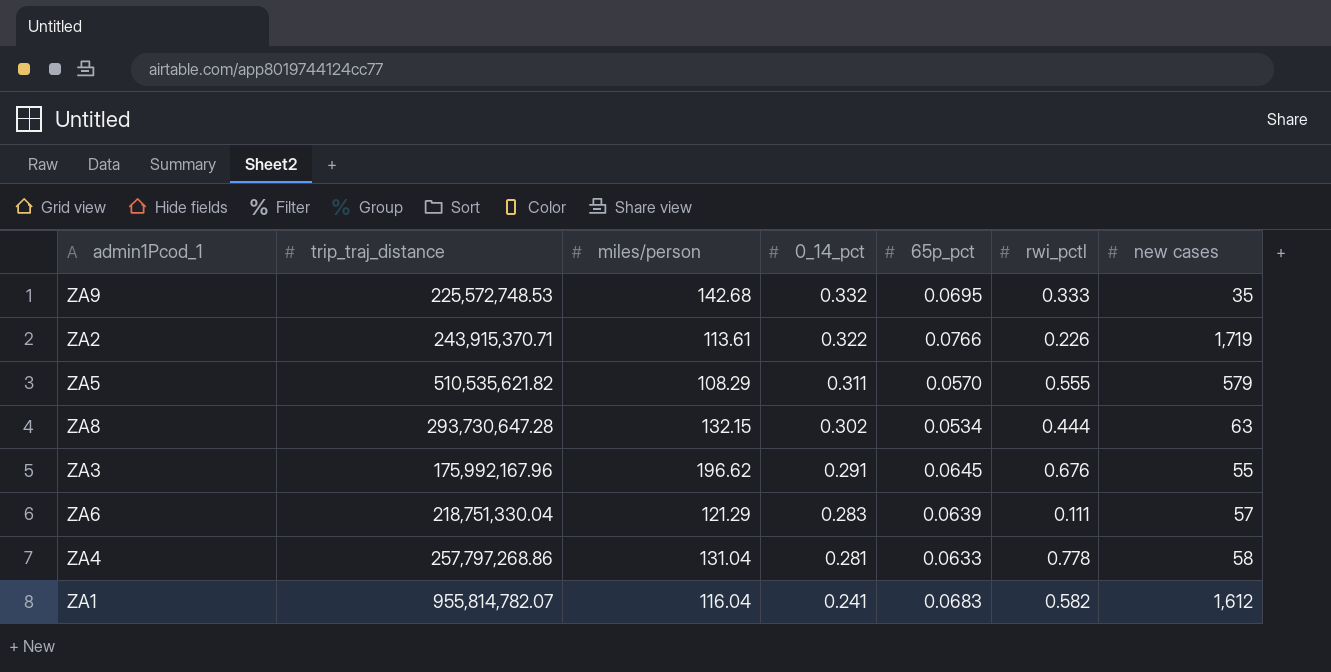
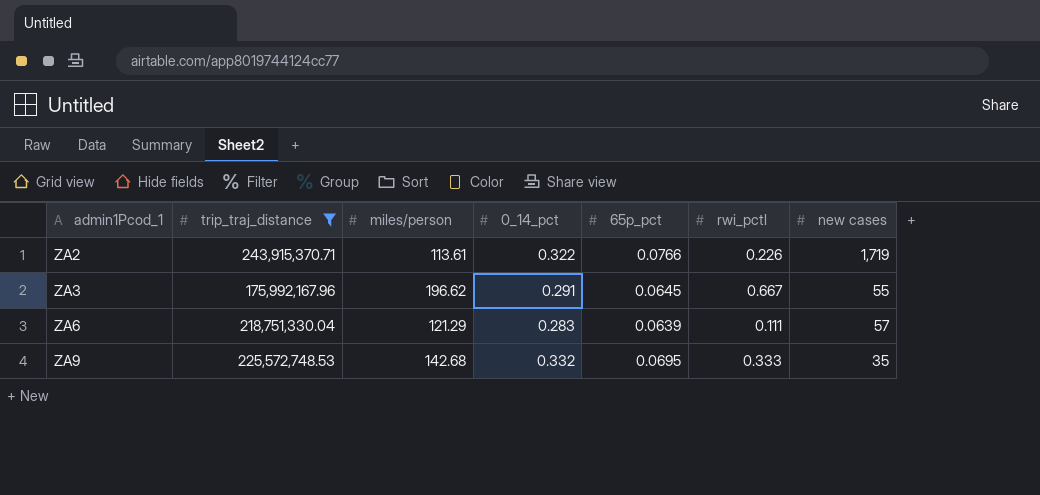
filter: none -> trip_traj_distance <= 243,915,370.71
row order: 0_14_pct descending -> admin1Pcod_1 ascending
ZA3 | rwi_pctl: 0.676 -> 0.667

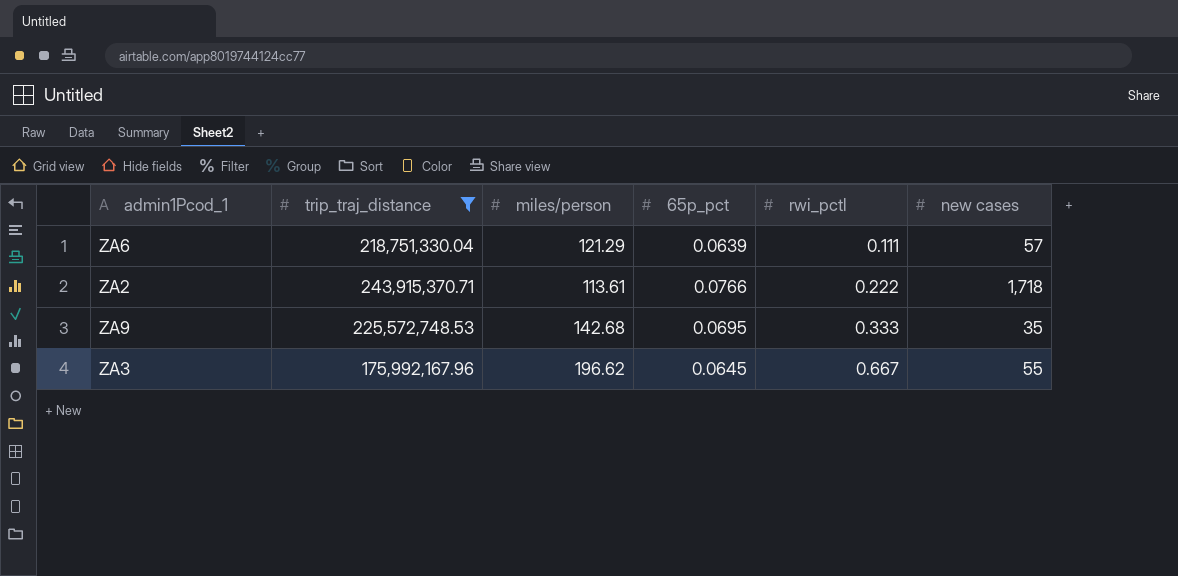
row order: admin1Pcod_1 ascending -> rwi_pctl ascending
column 0_14_pct | position: 4 -> none
ZA2 | rwi_pctl: 0.226 -> 0.222
ZA2 | new cases: 1,719 -> 1,718

